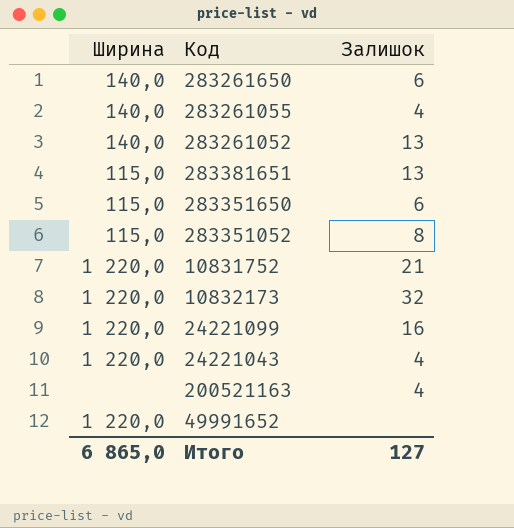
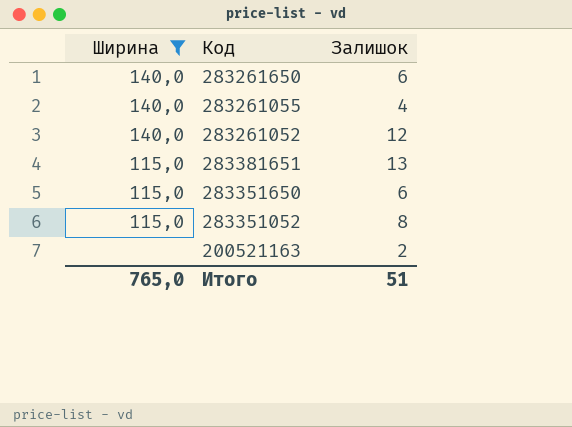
filter: none -> Ширина != 1 220,0
283261052 | Залишок: 13 -> 12
200521163 | Залишок: 4 -> 2
Итого | Ширина: 6 865,0 -> 765,0
Итого | Залишок: 127 -> 51

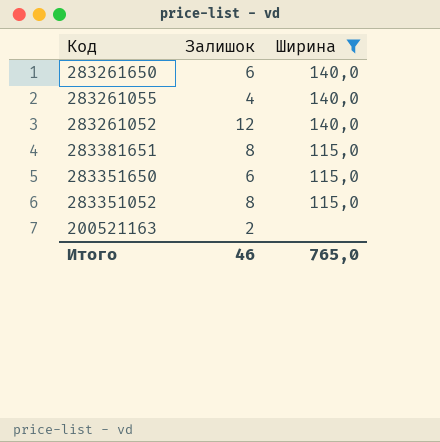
column Ширина | position: 1 -> 3
283381651 | Залишок: 13 -> 8
Итого | Залишок: 51 -> 46

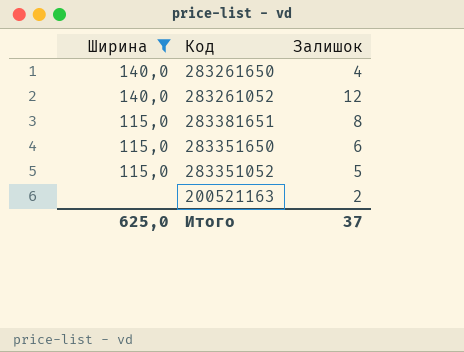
column Ширина | position: 3 -> 1
row 283261055: 4 | 140,0 -> none
283261650 | Залишок: 6 -> 4
283351052 | Залишок: 8 -> 5
Итого | Ширина: 765,0 -> 625,0
Итого | Залишок: 46 -> 37

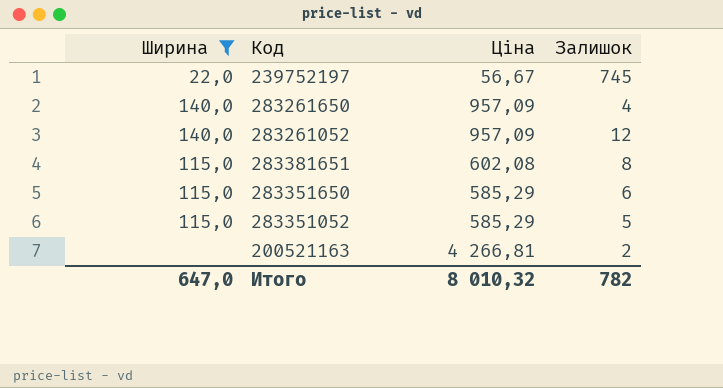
column Ціна | position: none -> 3
row 239752197: none -> 22,0 | 56,67 | 745
Итого | Ширина: 625,0 -> 647,0
Итого | Залишок: 37 -> 782

